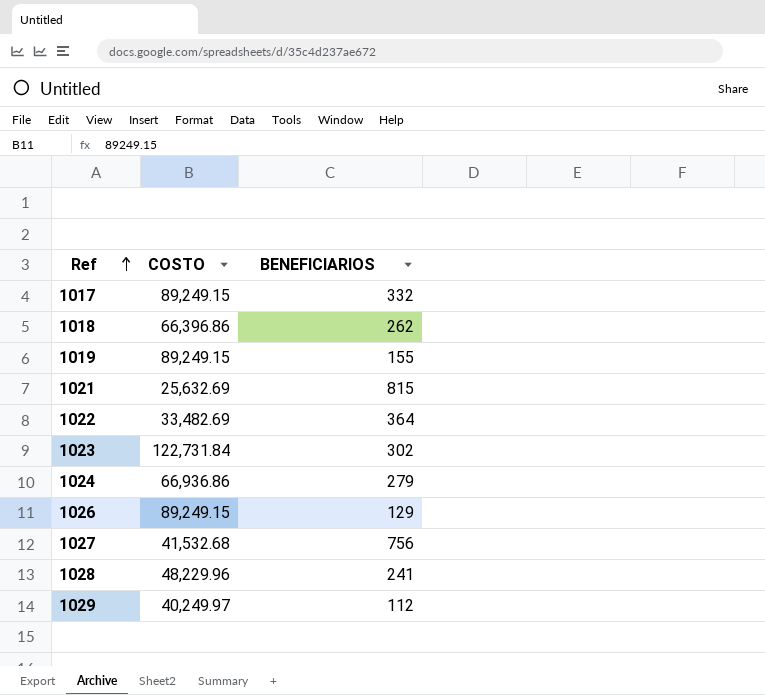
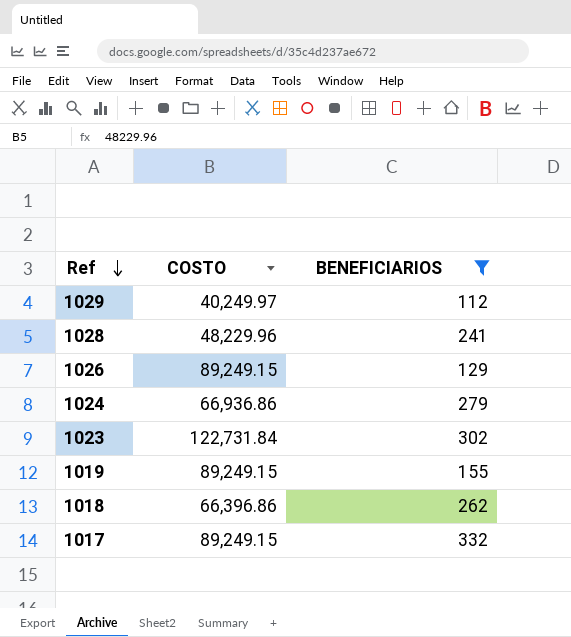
filter: none -> BENEFICIARIOS <= 332
row order: Ref ascending -> Ref descending

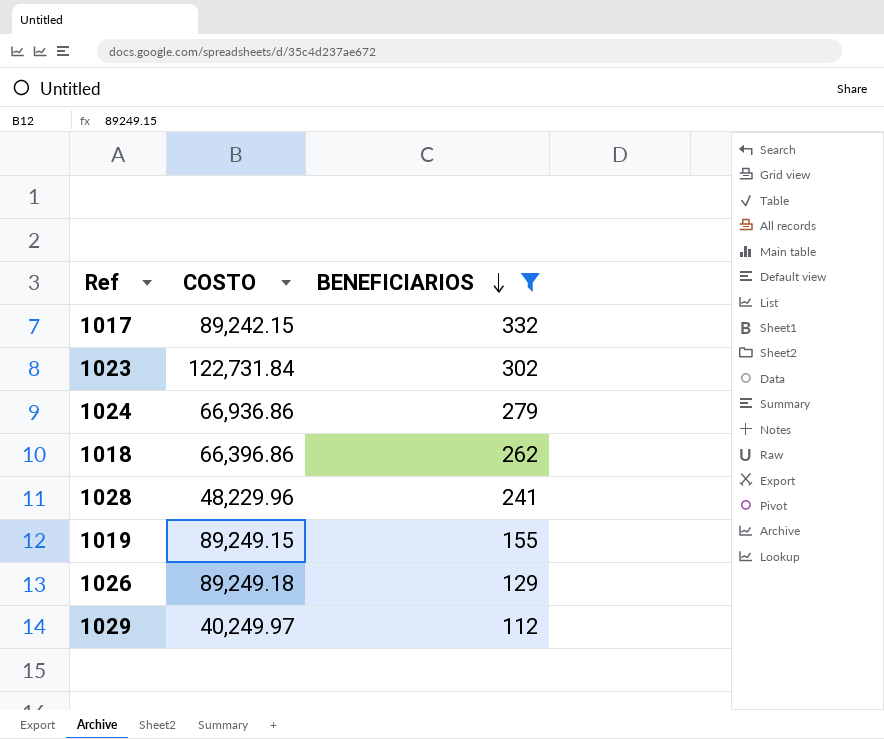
row order: Ref descending -> BENEFICIARIOS descending
1017 | COSTO: 89,249.15 -> 89,242.15
1026 | COSTO: 89,249.15 -> 89,249.18

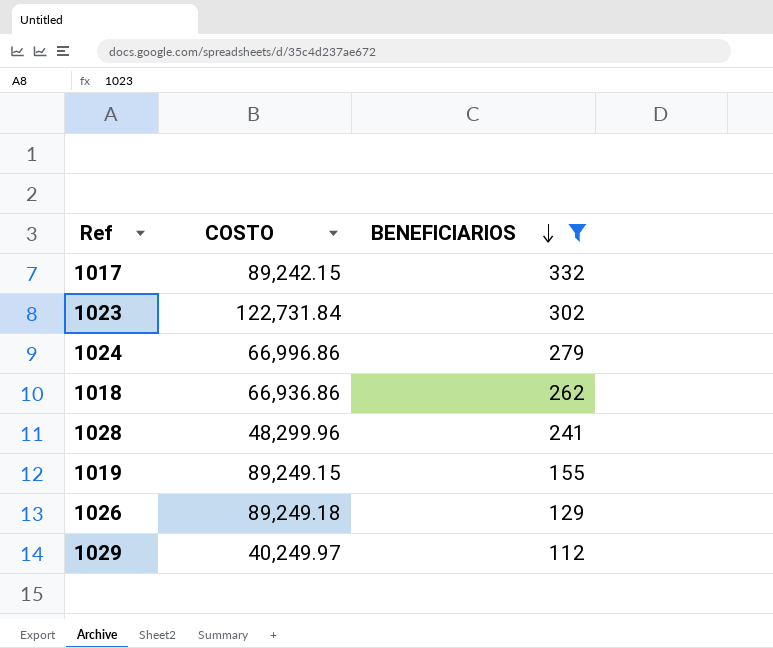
1024 | COSTO: 66,936.86 -> 66,996.86
1018 | COSTO: 66,396.86 -> 66,936.86
1028 | COSTO: 48,229.96 -> 48,299.96

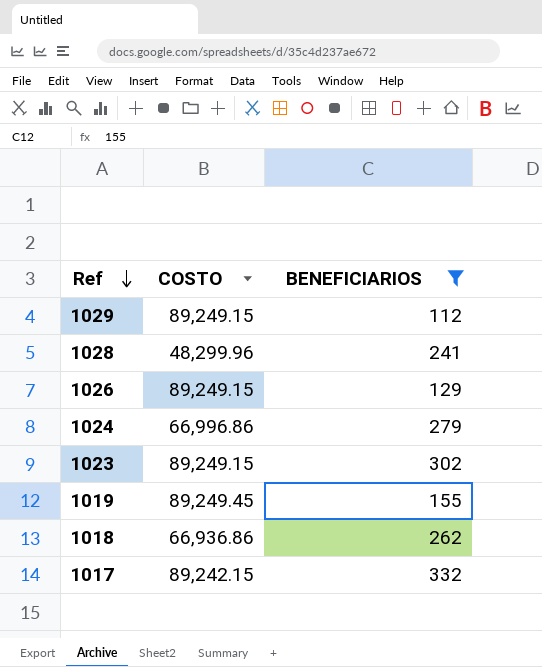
row order: BENEFICIARIOS descending -> Ref descending
1029 | COSTO: 40,249.97 -> 89,249.15
1026 | COSTO: 89,249.18 -> 89,249.15
1023 | COSTO: 122,731.84 -> 89,249.15
1019 | COSTO: 89,249.15 -> 89,249.45

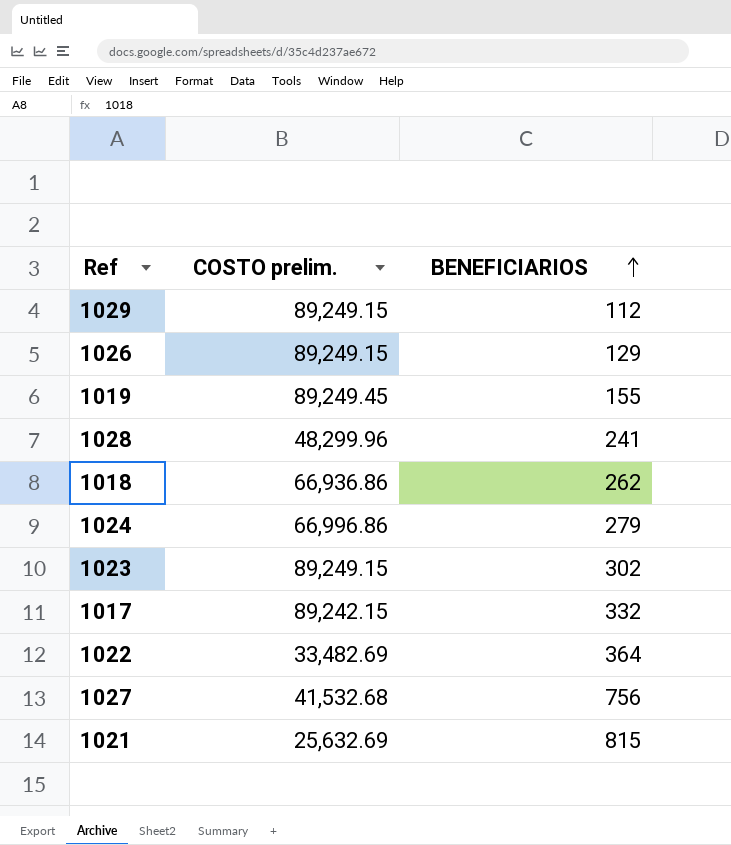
filter: BENEFICIARIOS <= 332 -> none
row order: Ref descending -> BENEFICIARIOS ascending
column name: COSTO -> COSTO prelim.

